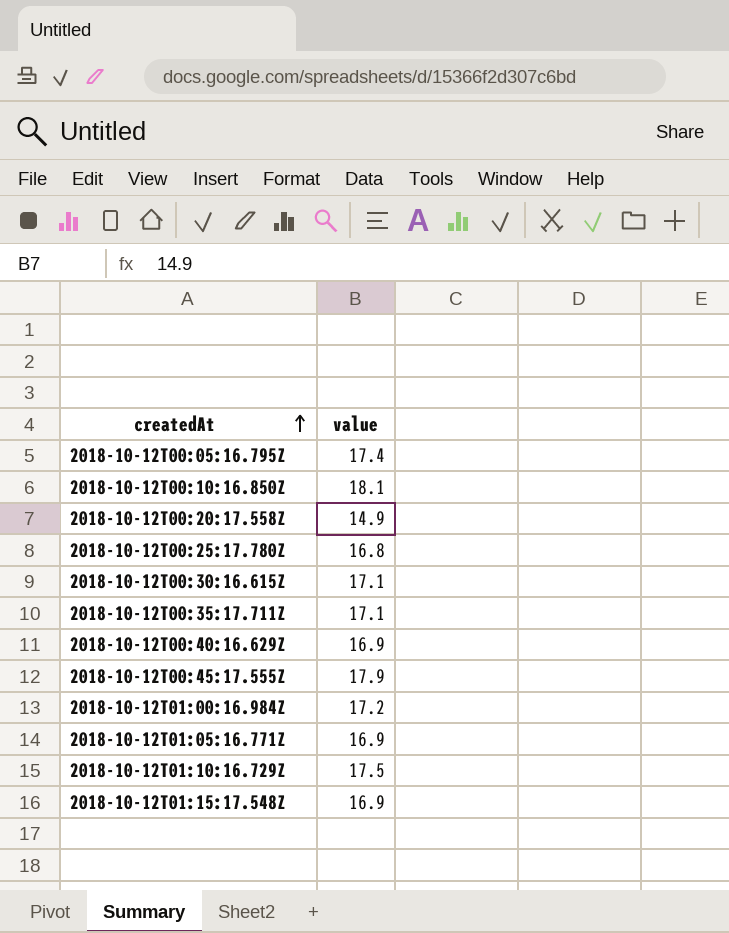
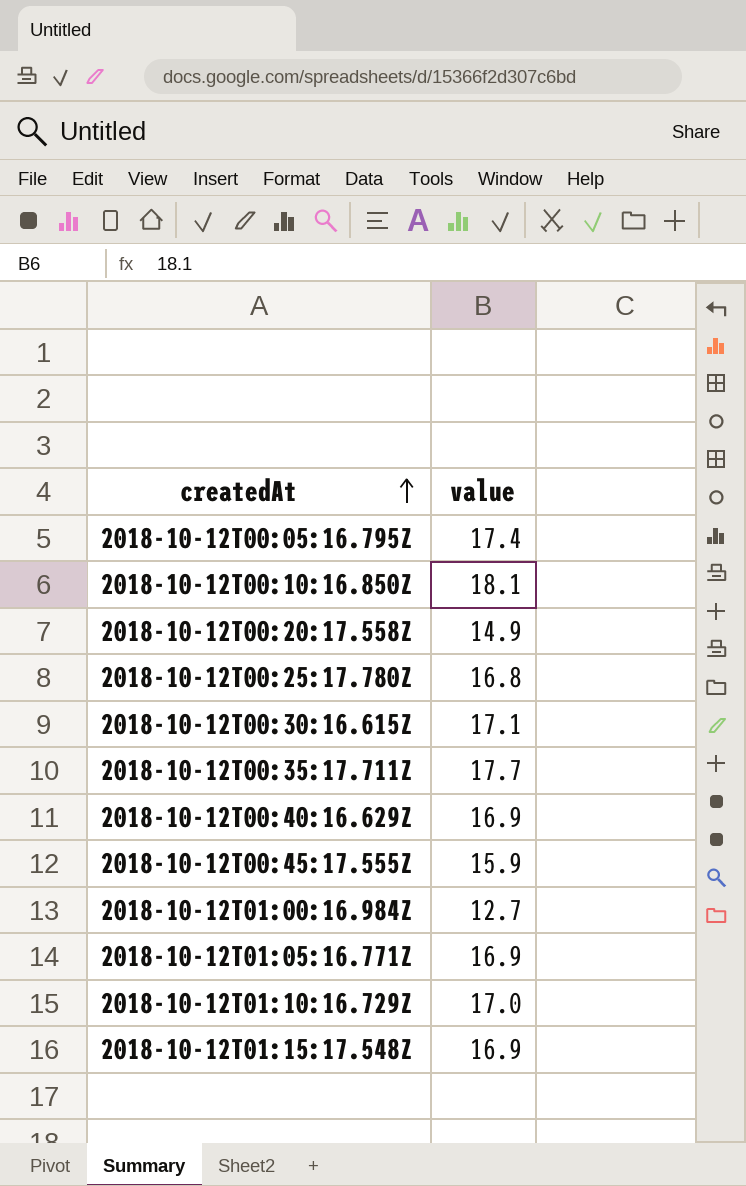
2018-10-12T00:35:17.711Z | value: 17.1 -> 17.7
2018-10-12T00:45:17.555Z | value: 17.9 -> 15.9
2018-10-12T01:00:16.984Z | value: 17.2 -> 12.7
2018-10-12T01:10:16.729Z | value: 17.5 -> 17.0

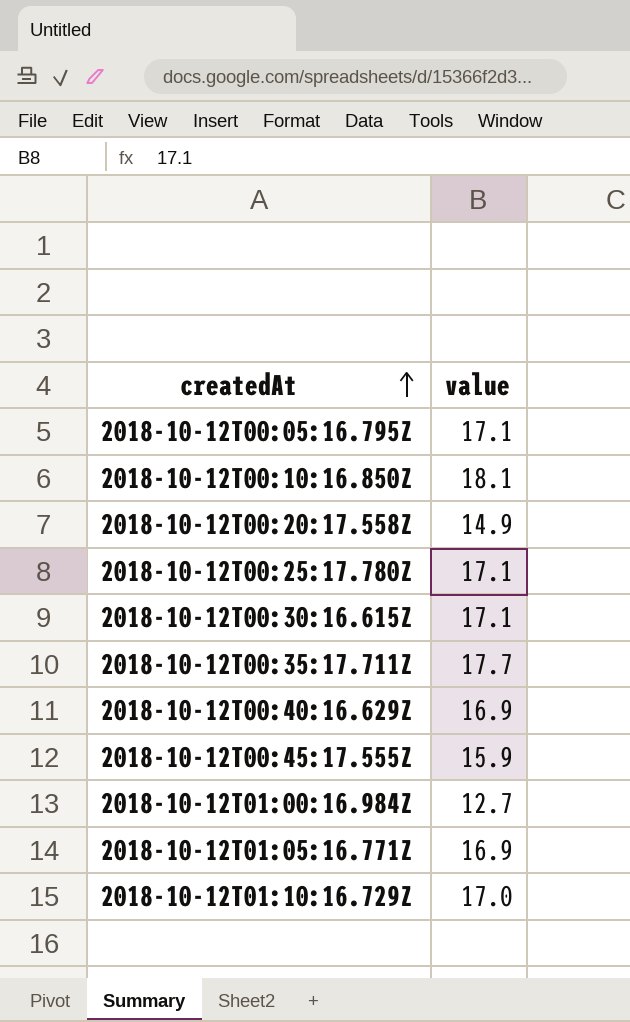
row 2018-10-12T01:15:17.548Z: 16.9 -> none
2018-10-12T00:05:16.795Z | value: 17.4 -> 17.1
2018-10-12T00:25:17.780Z | value: 16.8 -> 17.1

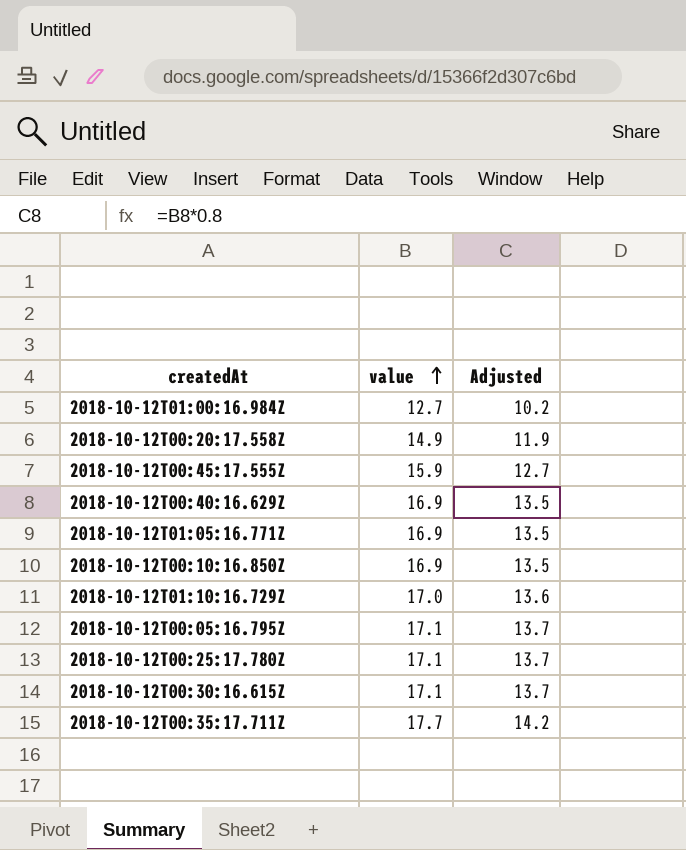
row order: createdAt ascending -> value ascending
column Adjusted | formula: none -> [value] * 0.8
2018-10-12T00:10:16.850Z | value: 18.1 -> 16.9

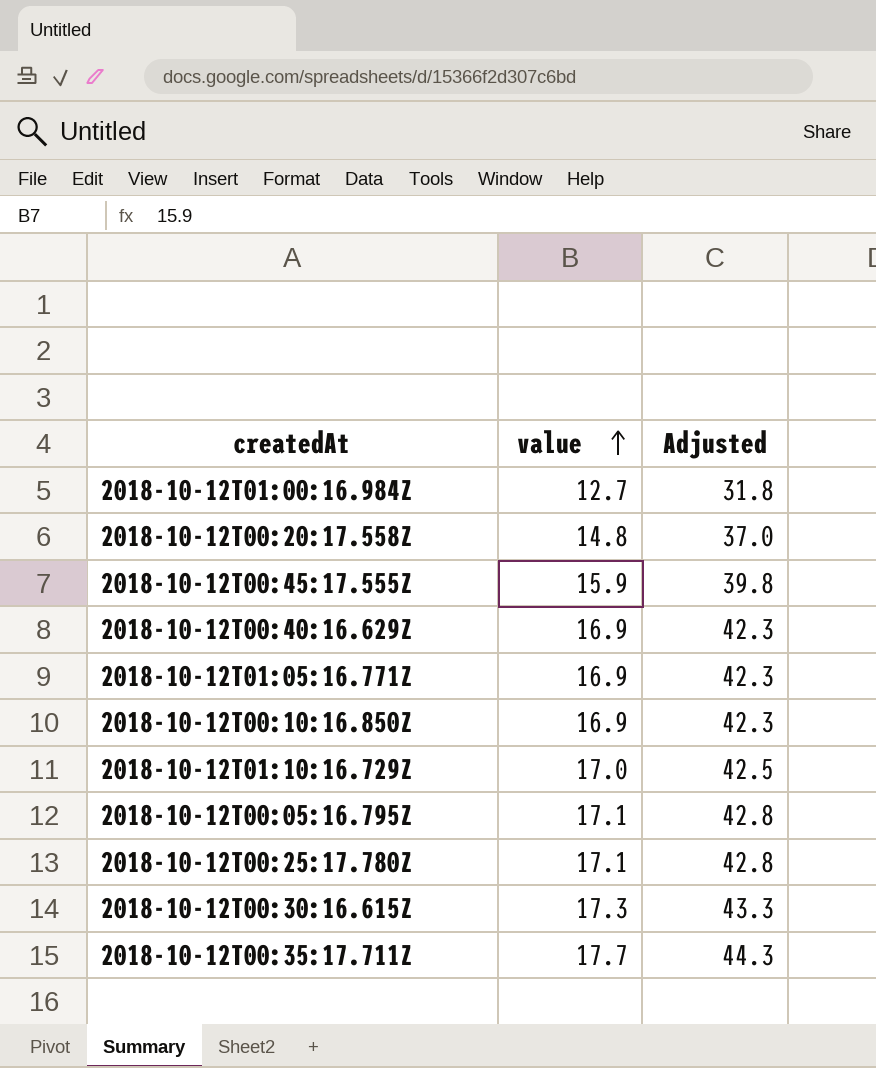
column Adjusted | formula: [value] * 0.8 -> [value] * 2.5
2018-10-12T00:20:17.558Z | value: 14.9 -> 14.8
2018-10-12T00:30:16.615Z | value: 17.1 -> 17.3

